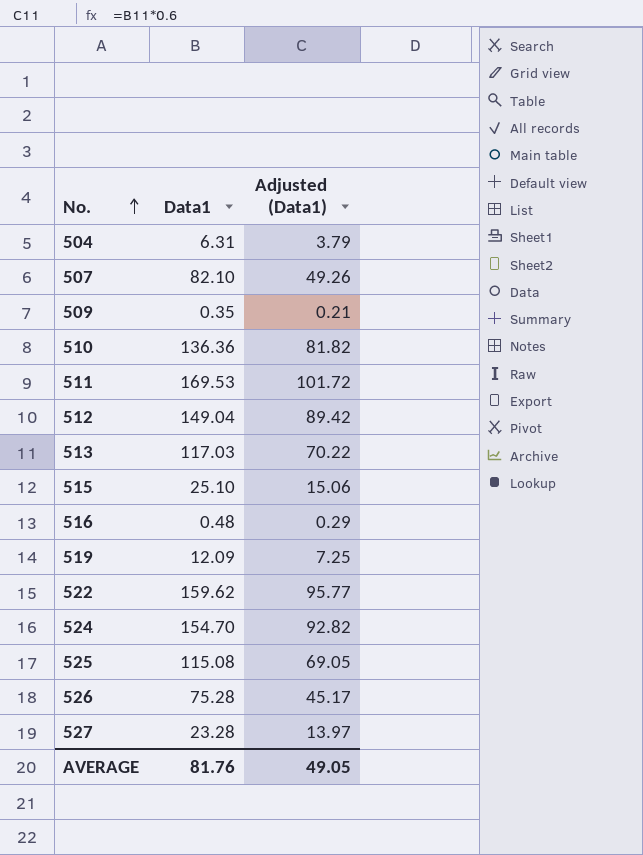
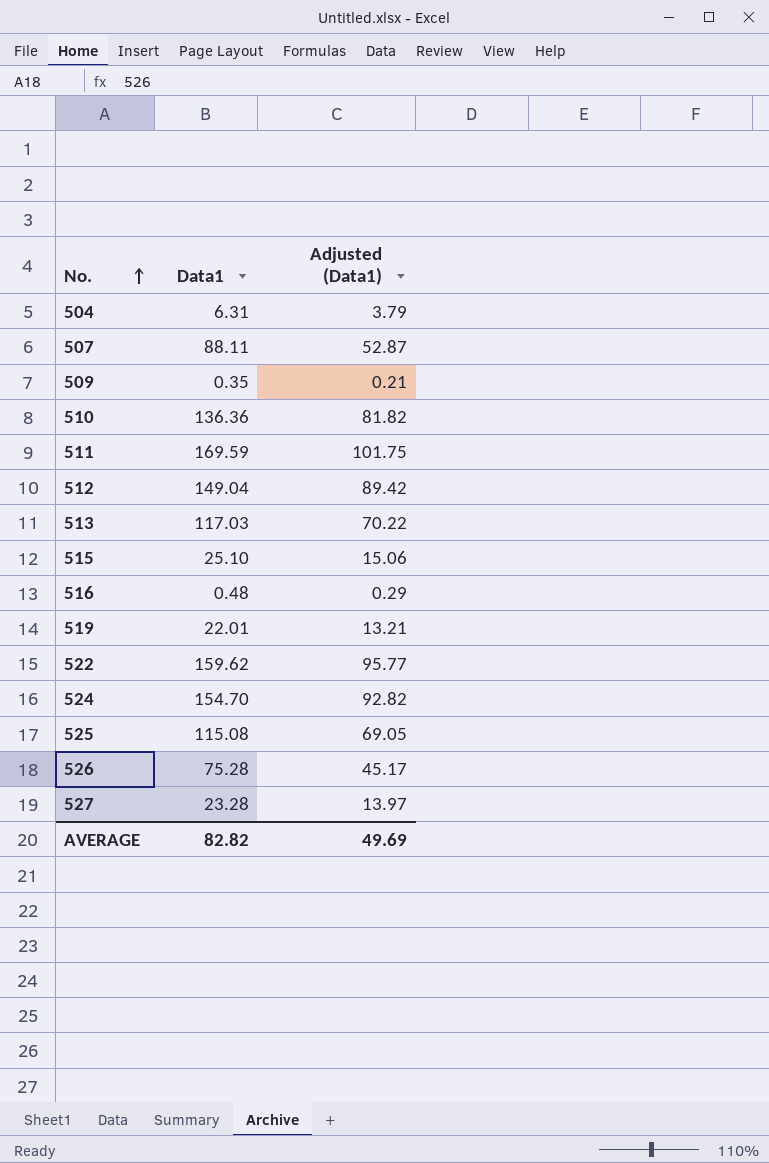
507 | Data1: 82.10 -> 88.11
507 | Adjusted (Data1): 49.26 -> 52.87
511 | Data1: 169.53 -> 169.59
511 | Adjusted (Data1): 101.72 -> 101.75
519 | Data1: 12.09 -> 22.01
519 | Adjusted (Data1): 7.25 -> 13.21
AVERAGE | Data1: 81.76 -> 82.82
AVERAGE | Adjusted (Data1): 49.05 -> 49.69

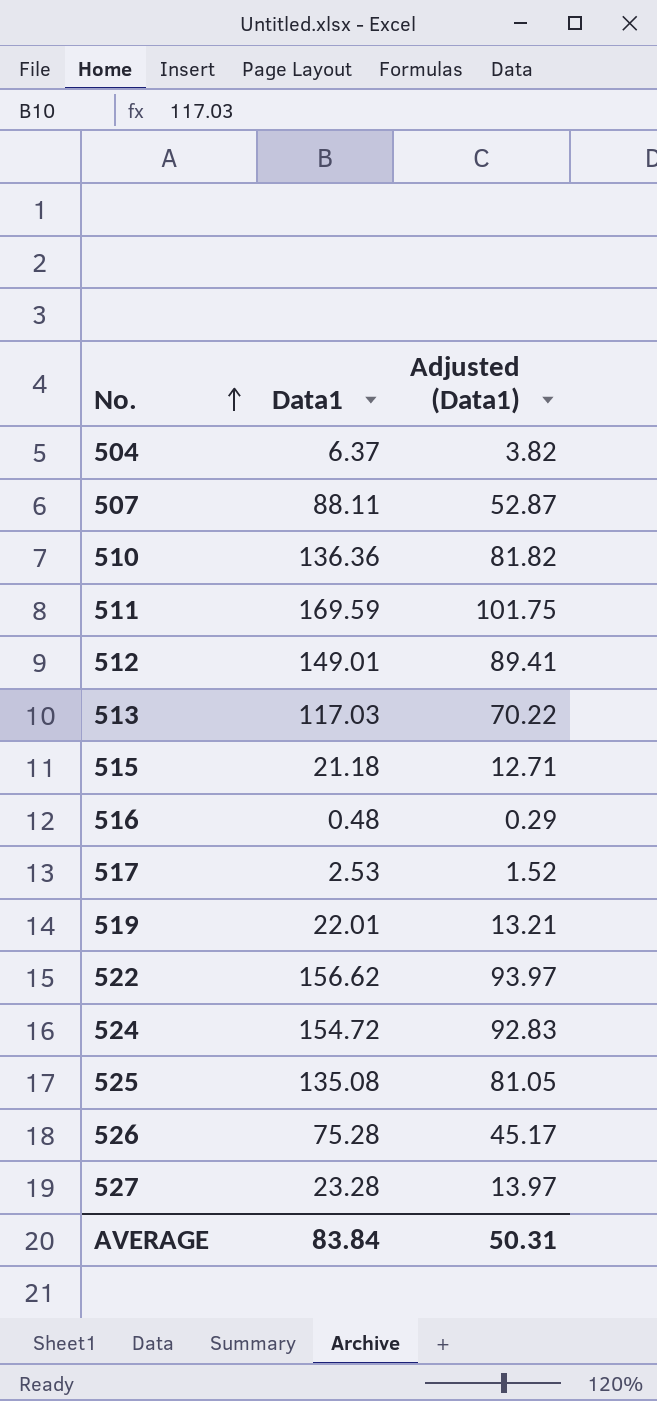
row 509: 0.35 | 0.21 -> none
504 | Data1: 6.31 -> 6.37
504 | Adjusted (Data1): 3.79 -> 3.82
512 | Data1: 149.04 -> 149.01
512 | Adjusted (Data1): 89.42 -> 89.41
515 | Data1: 25.10 -> 21.18
515 | Adjusted (Data1): 15.06 -> 12.71
row 517: none -> 2.53 | 1.52
522 | Data1: 159.62 -> 156.62
522 | Adjusted (Data1): 95.77 -> 93.97
524 | Data1: 154.70 -> 154.72
524 | Adjusted (Data1): 92.82 -> 92.83
525 | Data1: 115.08 -> 135.08
525 | Adjusted (Data1): 69.05 -> 81.05
AVERAGE | Data1: 82.82 -> 83.84
AVERAGE | Adjusted (Data1): 49.69 -> 50.31

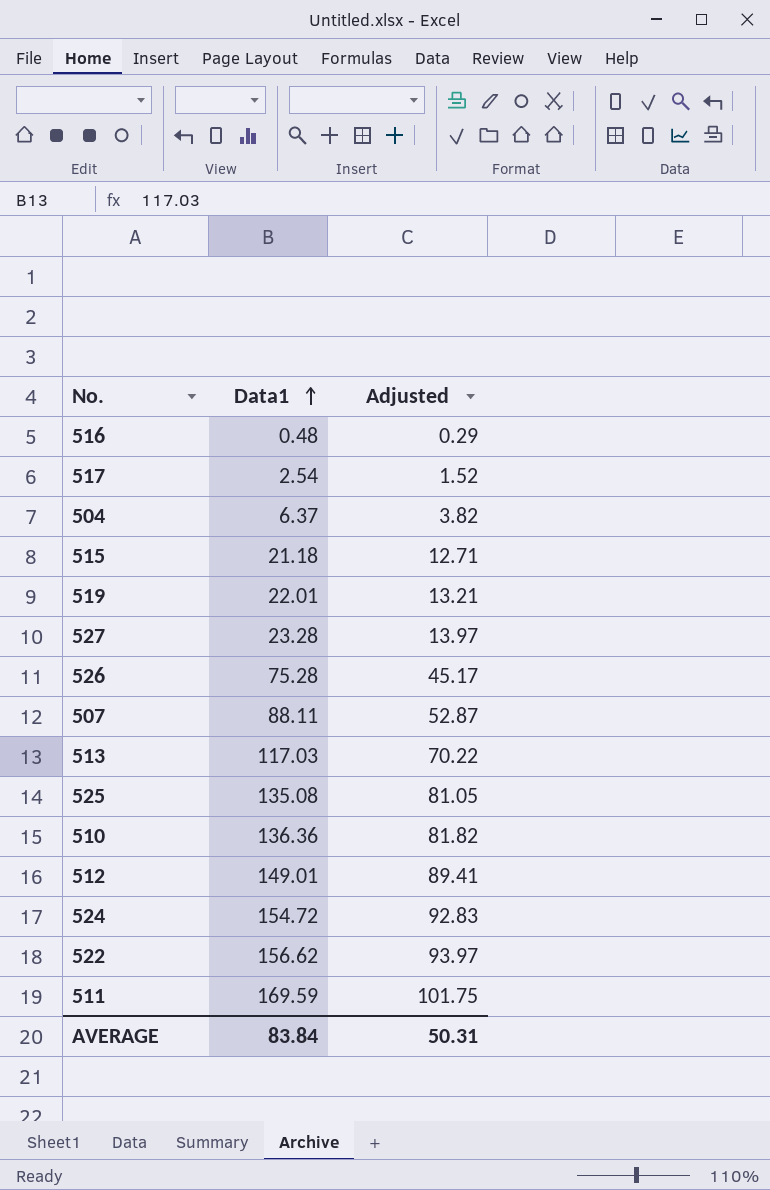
row order: No. ascending -> Data1 ascending
column name: Adjusted (Data1) -> Adjusted
517 | Data1: 2.53 -> 2.54

